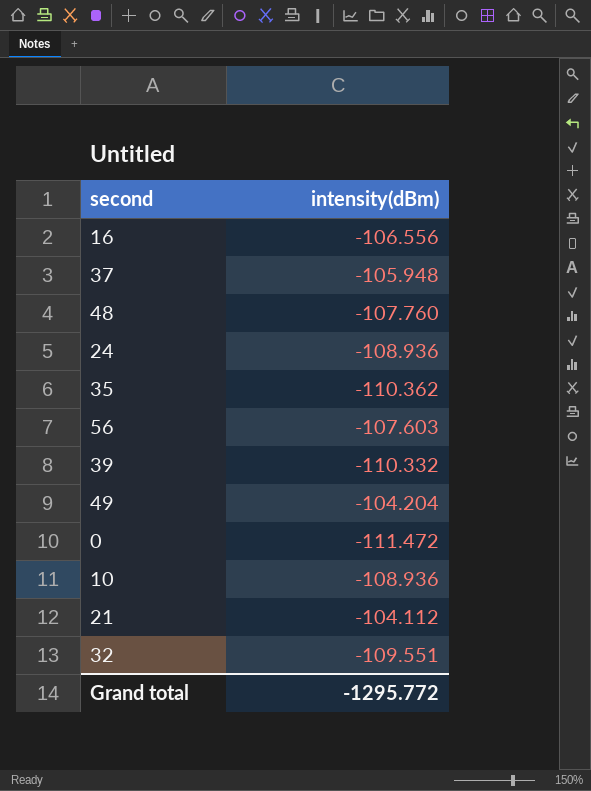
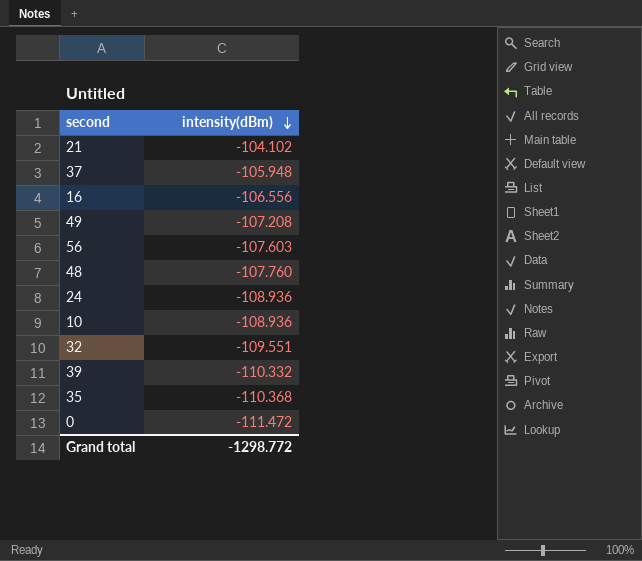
row order: none -> intensity(dBm) descending
21 | intensity(dBm): -104.112 -> -104.102
49 | intensity(dBm): -104.204 -> -107.208
35 | intensity(dBm): -110.362 -> -110.368
Grand total | intensity(dBm): -1295.772 -> -1298.772

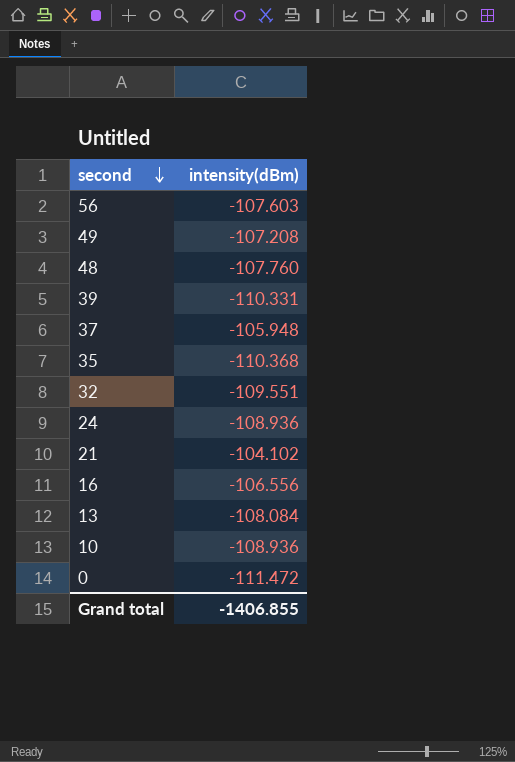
row order: intensity(dBm) descending -> second descending
39 | intensity(dBm): -110.332 -> -110.331
row 13: none -> -108.084
Grand total | intensity(dBm): -1298.772 -> -1406.855

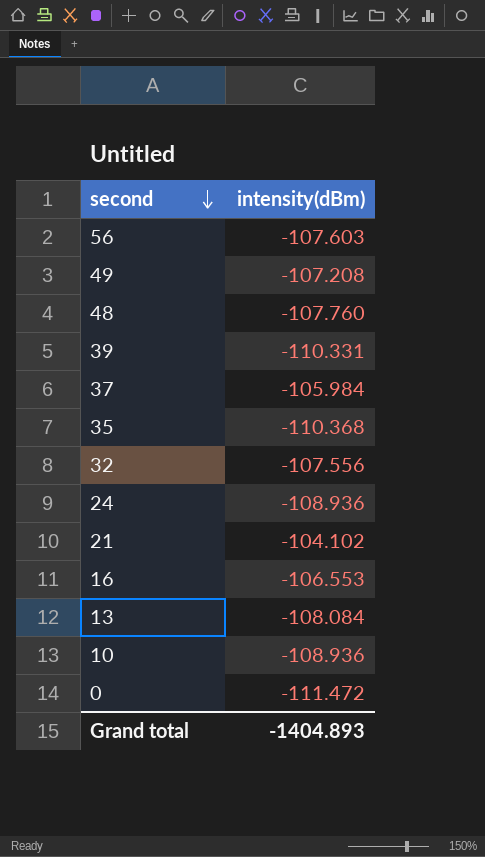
37 | intensity(dBm): -105.948 -> -105.984
32 | intensity(dBm): -109.551 -> -107.556
16 | intensity(dBm): -106.556 -> -106.553
Grand total | intensity(dBm): -1406.855 -> -1404.893

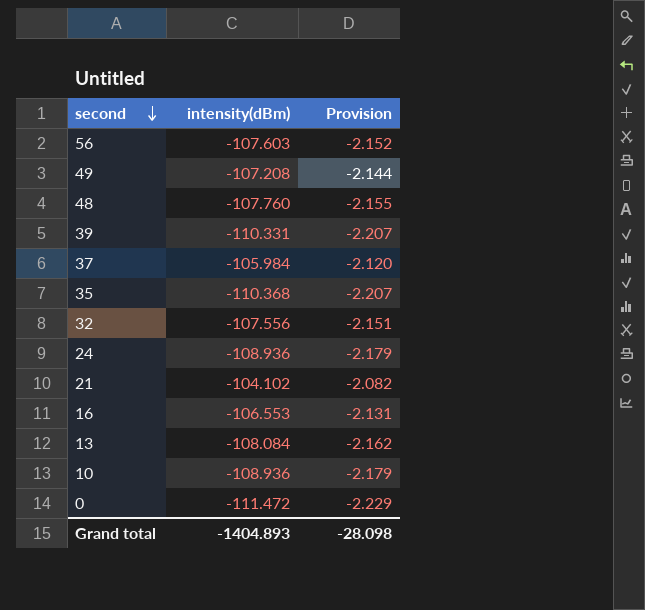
column Provision | formula: none -> [intensity(dBm)] * 0.02

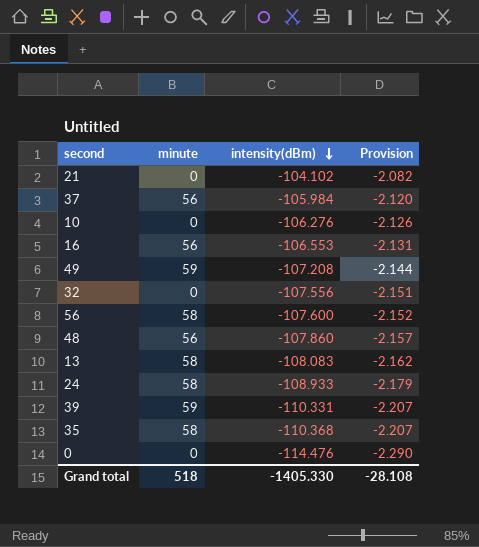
row order: second descending -> intensity(dBm) descending
column minute | position: none -> 2
10 | intensity(dBm): -108.936 -> -106.276
10 | Provision: -2.179 -> -2.126
56 | intensity(dBm): -107.603 -> -107.600
48 | intensity(dBm): -107.760 -> -107.860
48 | Provision: -2.155 -> -2.157
13 | intensity(dBm): -108.084 -> -108.083
24 | intensity(dBm): -108.936 -> -108.933
0 | intensity(dBm): -111.472 -> -114.476
0 | Provision: -2.229 -> -2.290
Grand total | intensity(dBm): -1404.893 -> -1405.330
Grand total | Provision: -28.098 -> -28.108

